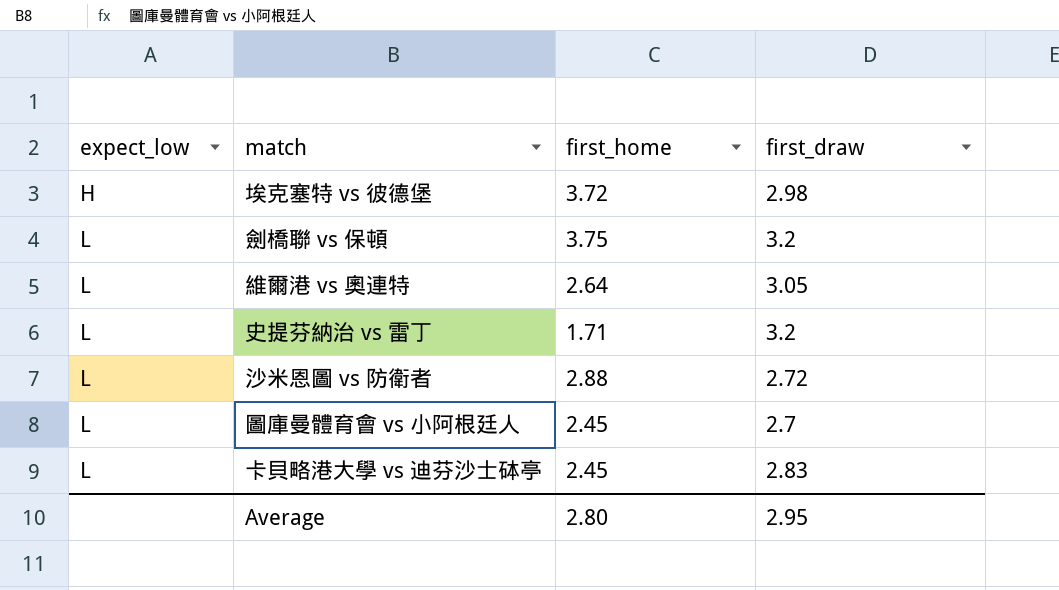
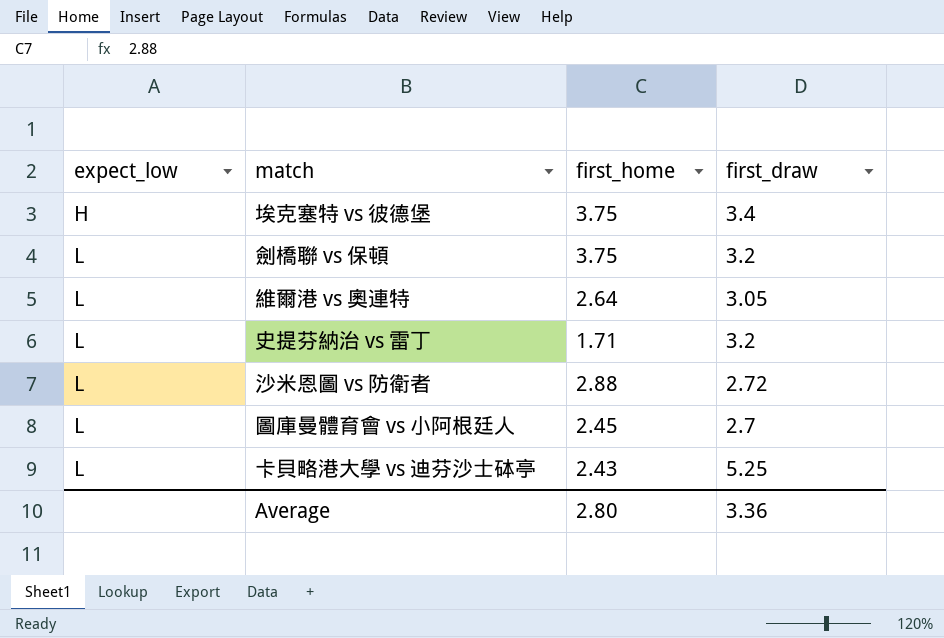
埃克塞特 vs 彼德堡 | first_home: 3.72 -> 3.75
埃克塞特 vs 彼德堡 | first_draw: 2.98 -> 3.4
卡貝略港大學 vs 迪芬沙士砵亭 | first_home: 2.45 -> 2.43
卡貝略港大學 vs 迪芬沙士砵亭 | first_draw: 2.83 -> 5.25
Average | first_draw: 2.95 -> 3.36

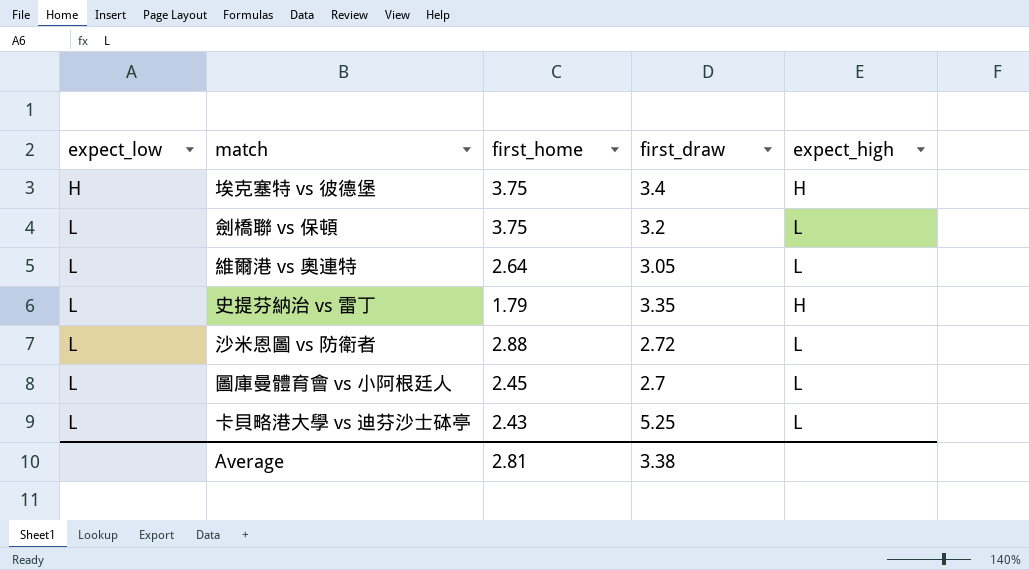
column expect_high | position: none -> 5
史提芬納治 vs 雷丁 | first_home: 1.71 -> 1.79
史提芬納治 vs 雷丁 | first_draw: 3.2 -> 3.35
Average | first_home: 2.80 -> 2.81
Average | first_draw: 3.36 -> 3.38

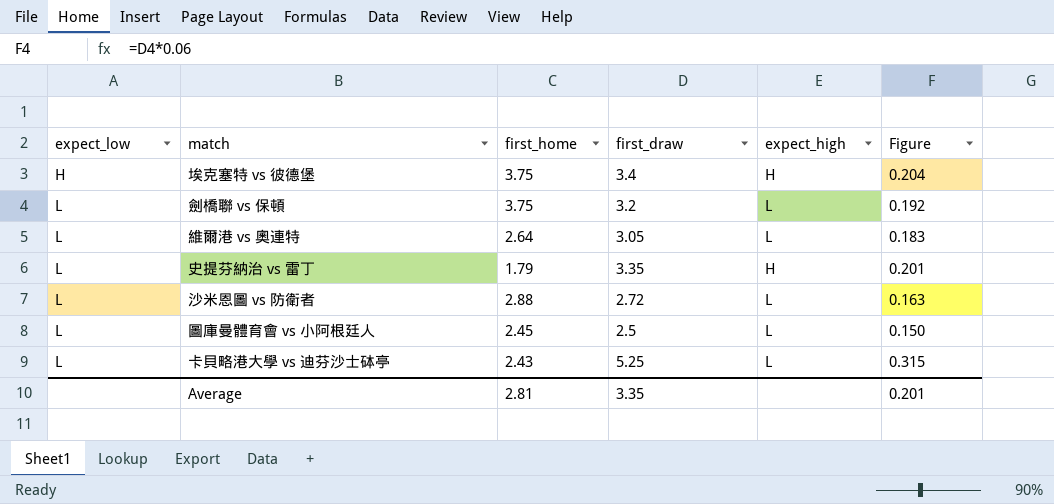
column Figure | formula: none -> [first_draw] * 0.06
圖庫曼體育會 vs 小阿根廷人 | first_draw: 2.7 -> 2.5
Average | first_draw: 3.38 -> 3.35

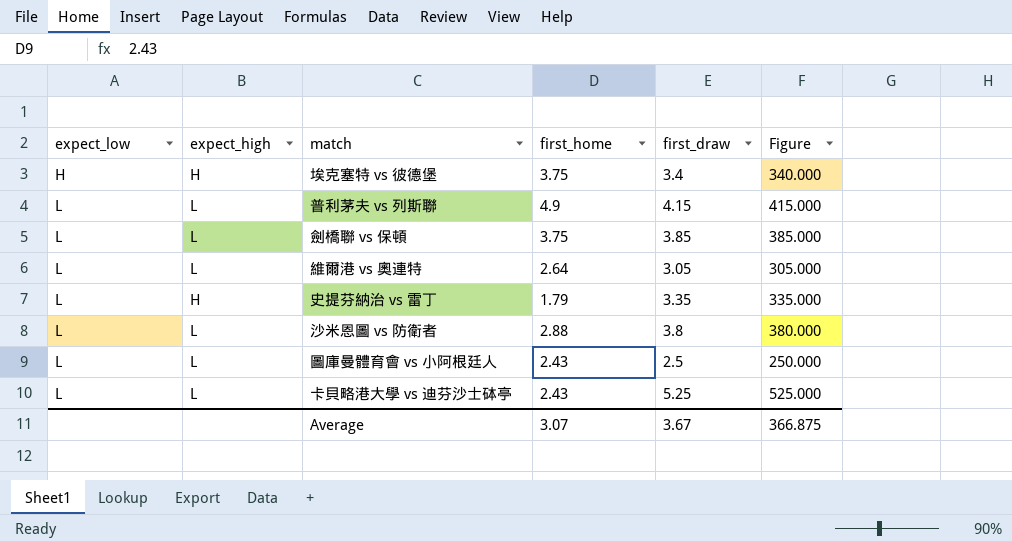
column expect_high | position: 5 -> 2
column Figure | formula: [first_draw] * 0.06 -> [first_draw] * 100
row 普利茅夫 vs 列斯聯: none -> L | L | 4.9 | 4.15 | 415.000
劍橋聯 vs 保頓 | first_draw: 3.2 -> 3.85
沙米恩圖 vs 防衛者 | first_draw: 2.72 -> 3.8
圖庫曼體育會 vs 小阿根廷人 | first_home: 2.45 -> 2.43
Average | first_home: 2.81 -> 3.07
Average | first_draw: 3.35 -> 3.67
Average | Figure: 0.201 -> 366.875

